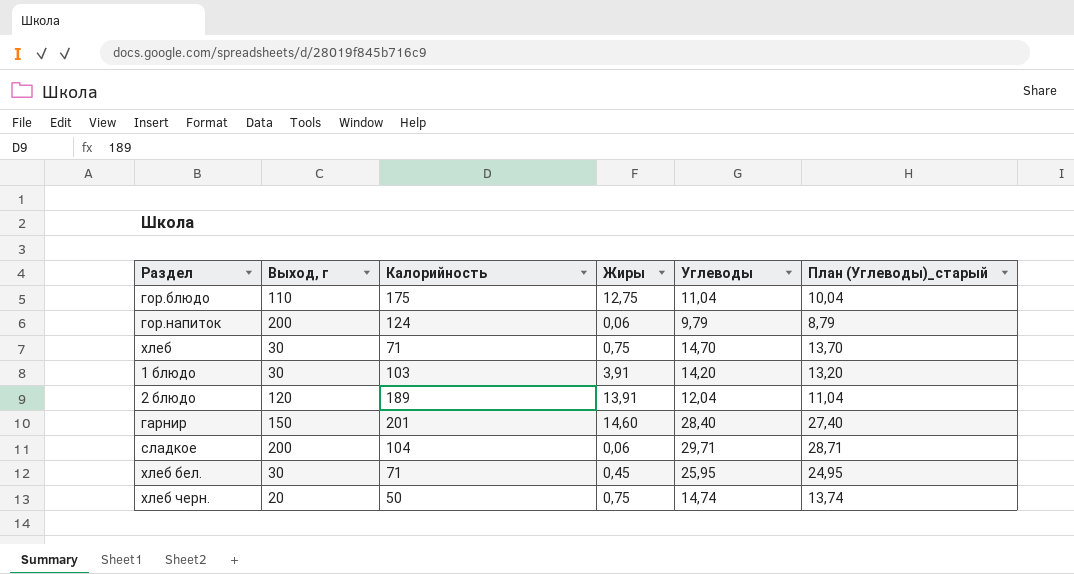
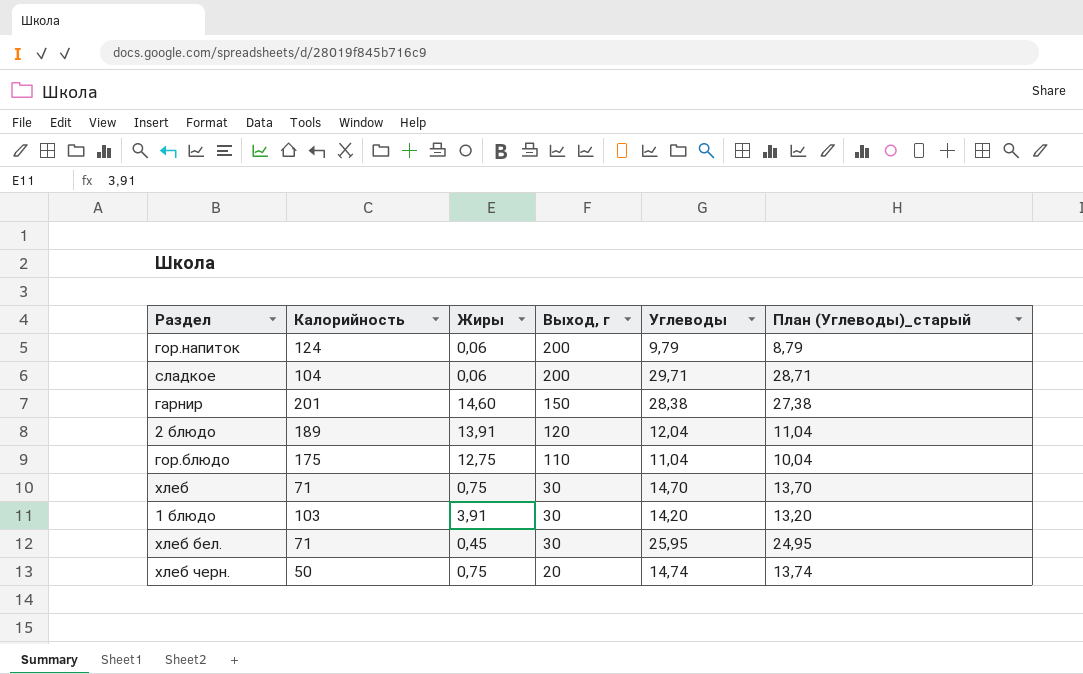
row order: none -> Выход, г descending
column Выход, г | position: 2 -> 4
гарнир | Углеводы: 28,40 -> 28,38
гарнир | План (Углеводы)_старый: 27,40 -> 27,38

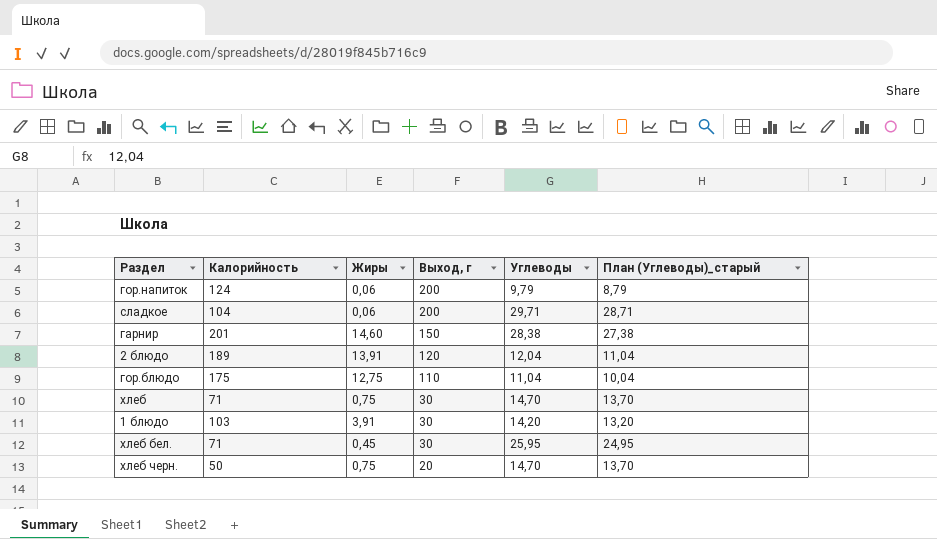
хлеб черн. | Углеводы: 14,74 -> 14,70
хлеб черн. | План (Углеводы)_старый: 13,74 -> 13,70

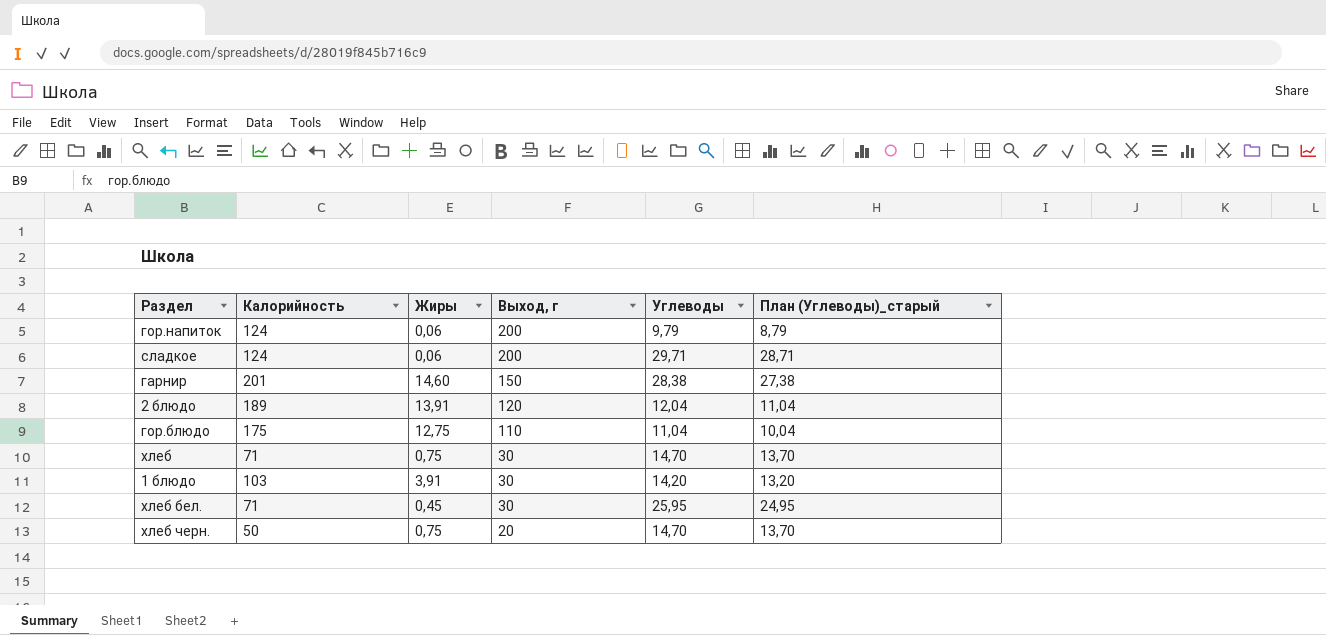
сладкое | Калорийность: 104 -> 124

